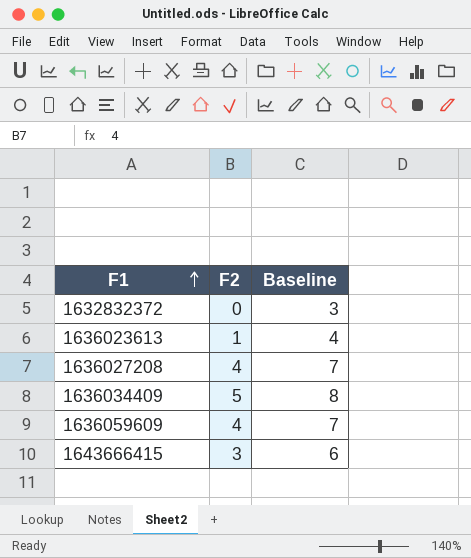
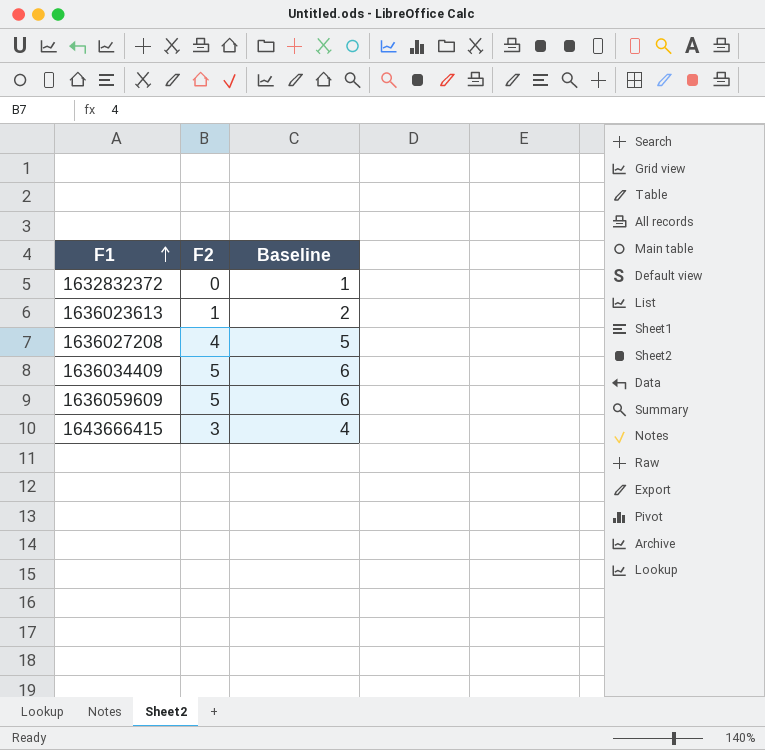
column Baseline | formula: [F2] + 3 -> [F2] + 1
1636059609 | F2: 4 -> 5

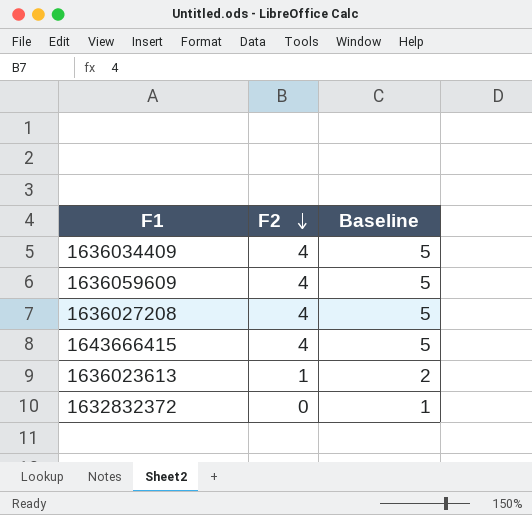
row order: F1 ascending -> F2 descending
1636034409 | F2: 5 -> 4
1636034409 | Baseline: 6 -> 5
1636059609 | F2: 5 -> 4
1636059609 | Baseline: 6 -> 5
1643666415 | F2: 3 -> 4
1643666415 | Baseline: 4 -> 5

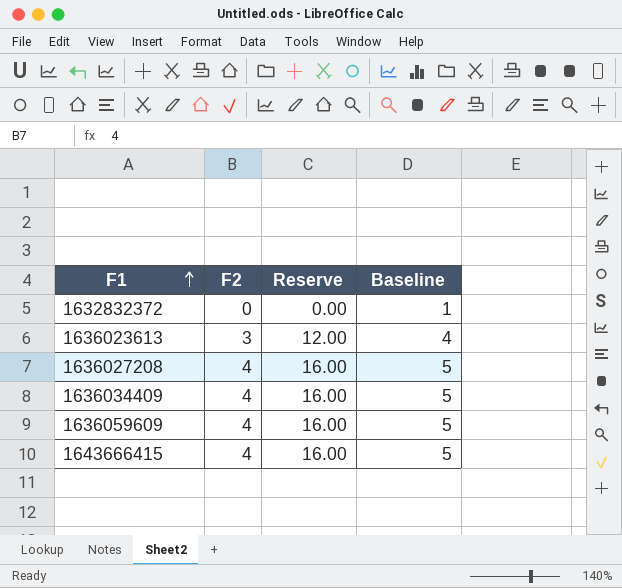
row order: F2 descending -> F1 ascending
column Reserve | formula: none -> [F2] * 4
1636023613 | F2: 1 -> 3
1636023613 | Baseline: 2 -> 4

